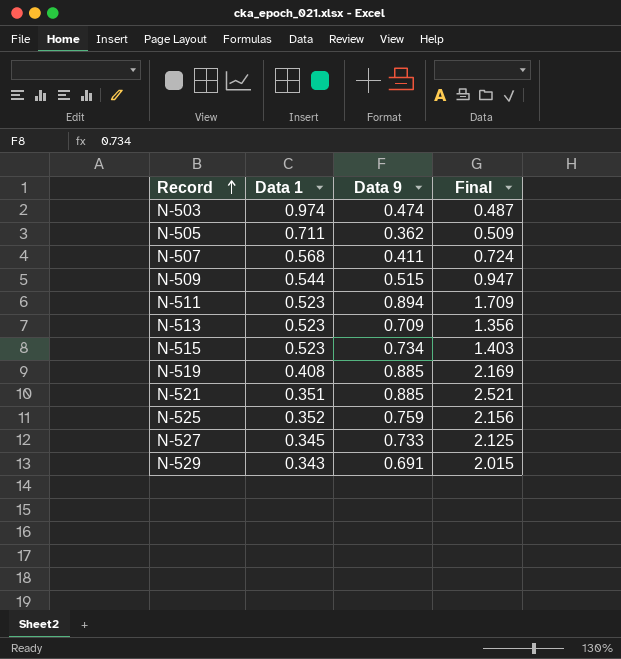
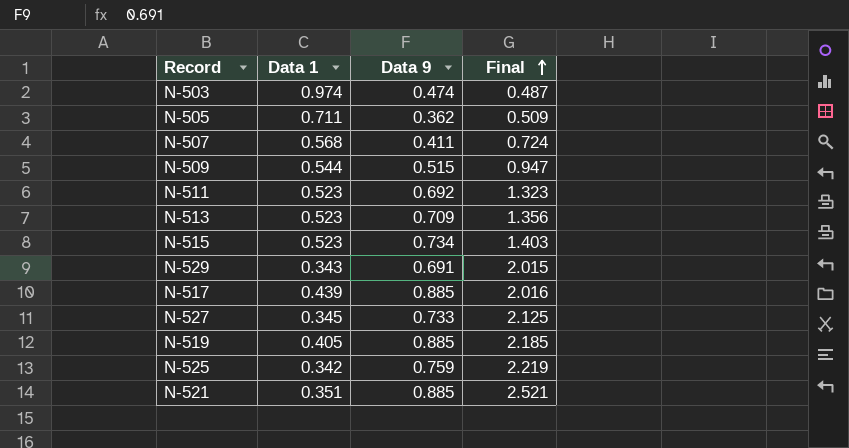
row order: Record ascending -> Final ascending
N-511 | Data 9: 0.894 -> 0.692
N-511 | Final: 1.709 -> 1.323
row N-517: none -> 0.439 | 0.885 | 2.016
N-519 | Data 1: 0.408 -> 0.405
N-519 | Final: 2.169 -> 2.185
N-525 | Data 1: 0.352 -> 0.342
N-525 | Final: 2.156 -> 2.219

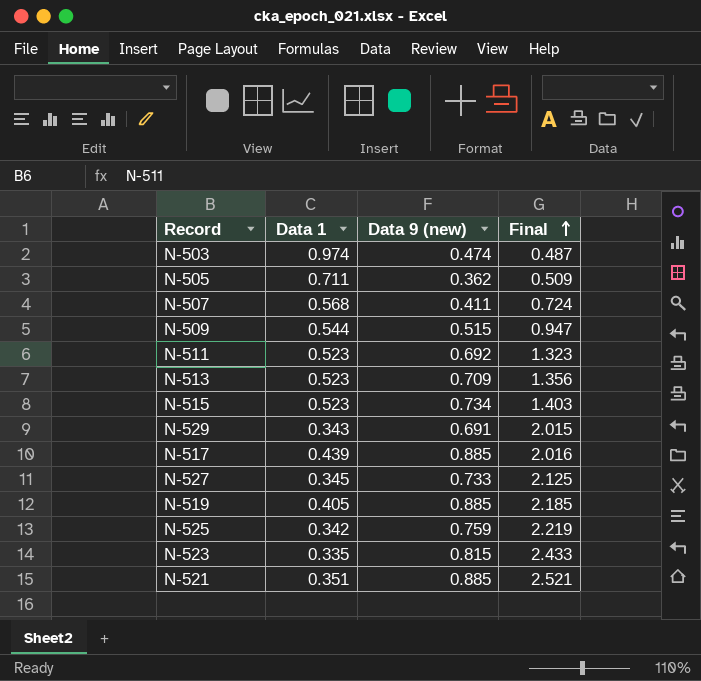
column name: Data 9 -> Data 9 (new)
row N-523: none -> 0.335 | 0.815 | 2.433

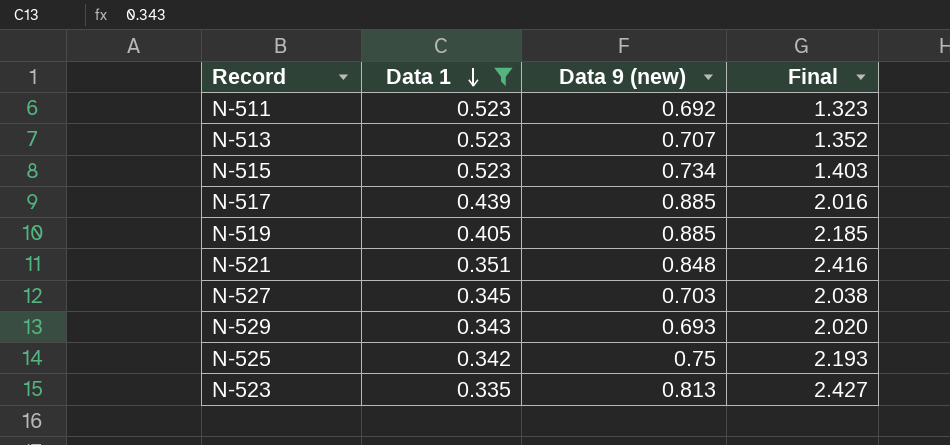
filter: none -> Data 1 <= 0.523
row order: Final ascending -> Data 1 descending
N-513 | Data 9 (new): 0.709 -> 0.707
N-513 | Final: 1.356 -> 1.352
N-521 | Data 9 (new): 0.885 -> 0.848
N-521 | Final: 2.521 -> 2.416
N-527 | Data 9 (new): 0.733 -> 0.703
N-527 | Final: 2.125 -> 2.038
N-529 | Data 9 (new): 0.691 -> 0.693
N-529 | Final: 2.015 -> 2.020
N-525 | Data 9 (new): 0.759 -> 0.75
N-525 | Final: 2.219 -> 2.193
N-523 | Data 9 (new): 0.815 -> 0.813
N-523 | Final: 2.433 -> 2.427

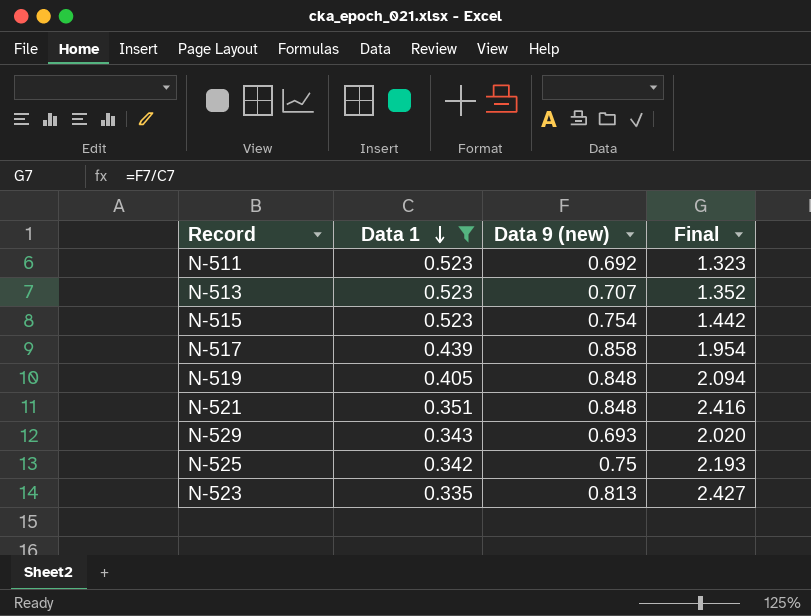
row N-527: 0.345 | 0.703 | 2.038 -> none
N-515 | Data 9 (new): 0.734 -> 0.754
N-515 | Final: 1.403 -> 1.442
N-517 | Data 9 (new): 0.885 -> 0.858
N-517 | Final: 2.016 -> 1.954
N-519 | Data 9 (new): 0.885 -> 0.848
N-519 | Final: 2.185 -> 2.094

